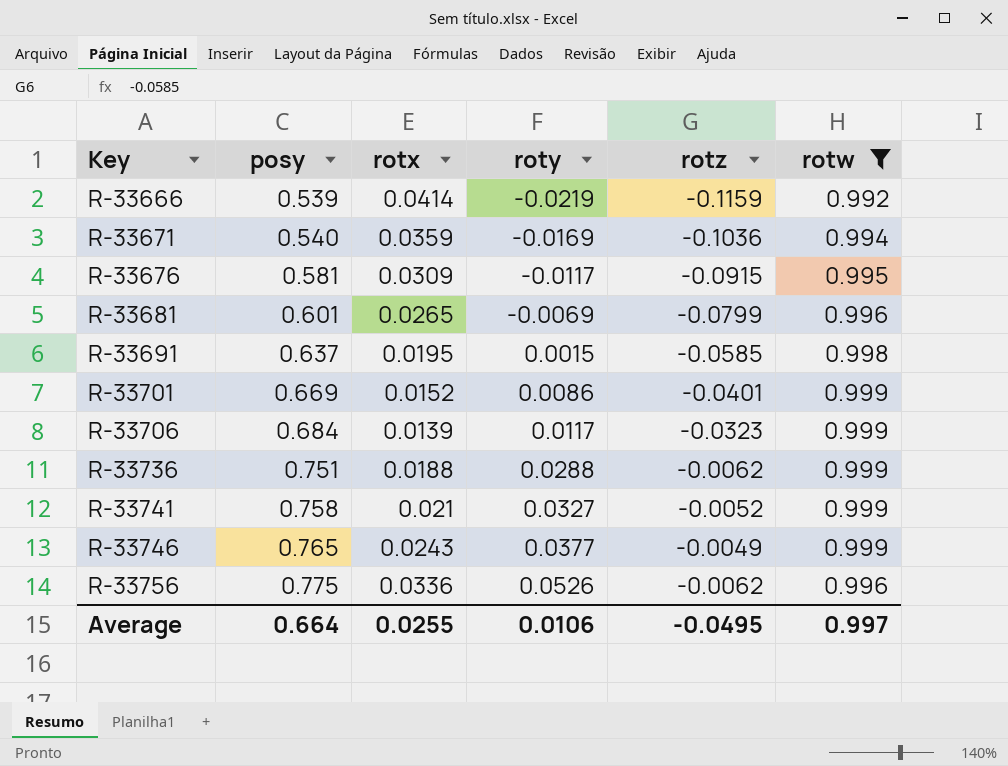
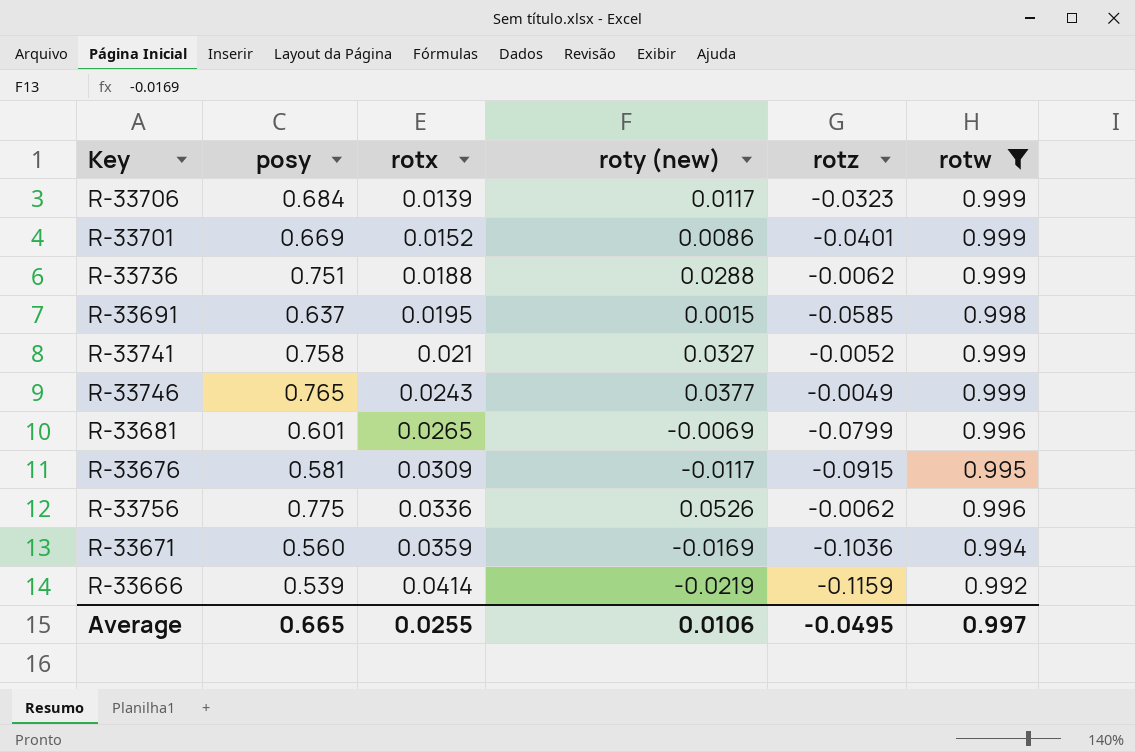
row order: Key ascending -> rotx ascending
column name: roty -> roty (new)
R-33671 | posy: 0.540 -> 0.560
Average | posy: 0.664 -> 0.665

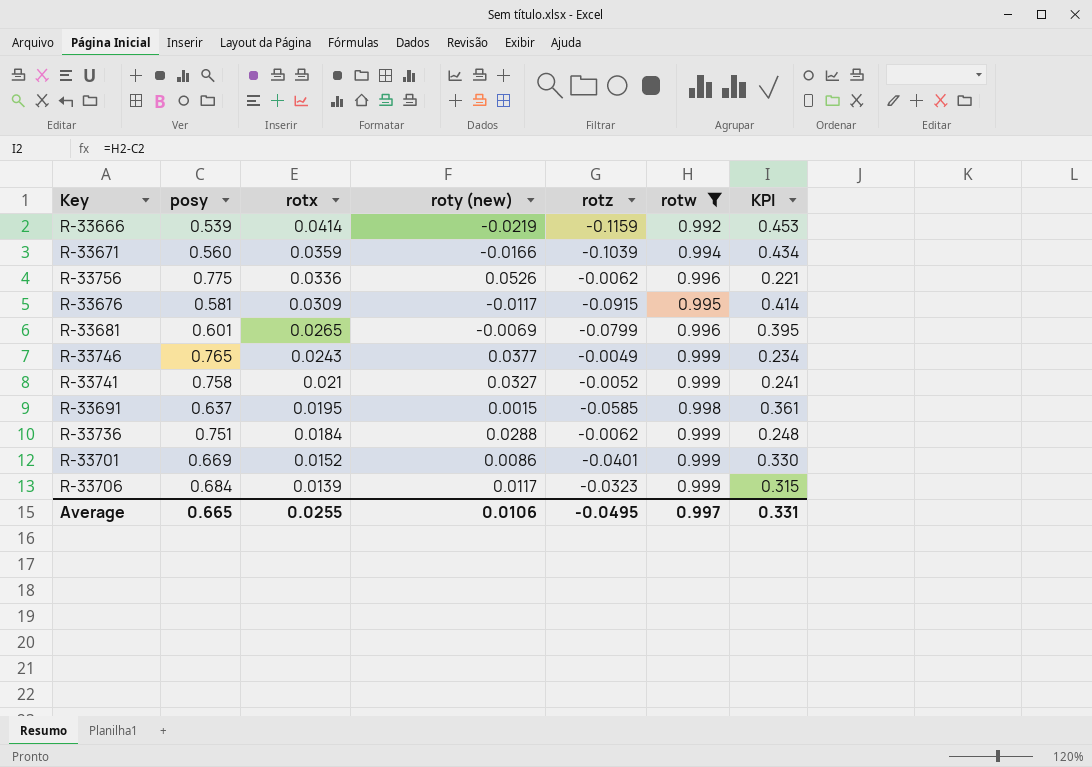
row order: rotx ascending -> rotx descending
column KPI | formula: none -> [rotw] - [posy]
R-33671 | roty (new): -0.0169 -> -0.0166
R-33671 | rotz: -0.1036 -> -0.1039
R-33736 | rotx: 0.0188 -> 0.0184

